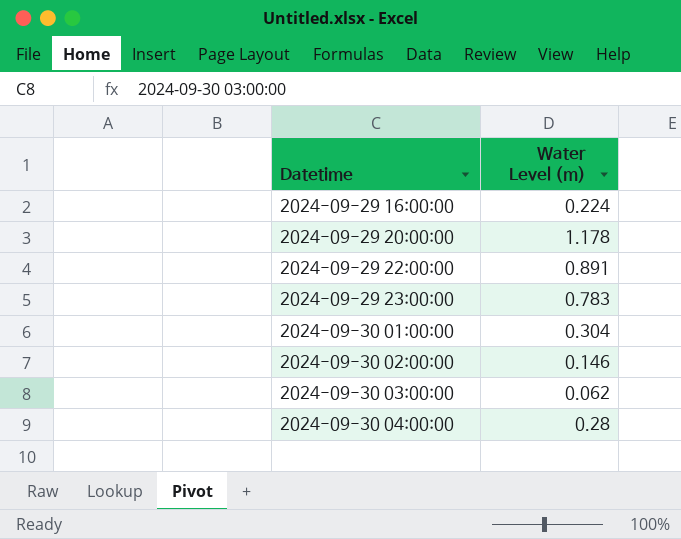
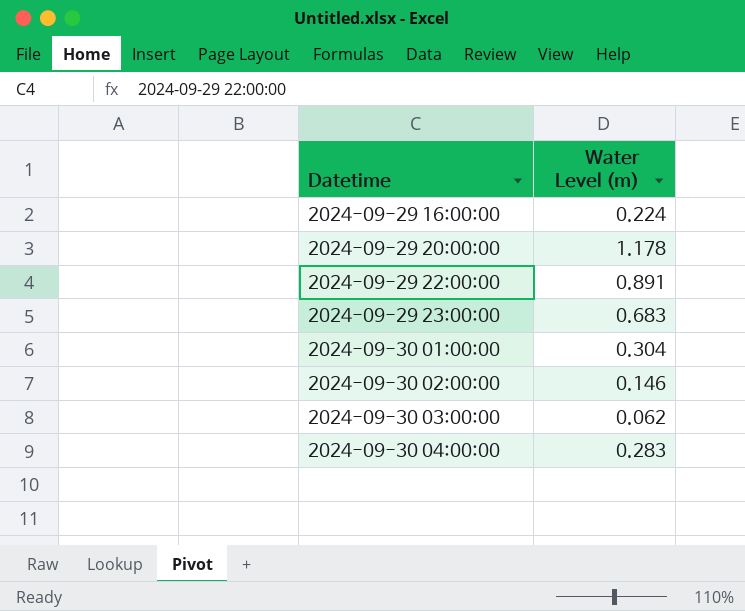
2024-09-29 23:00:00 | Water Level (m): 0.783 -> 0.683
2024-09-30 04:00:00 | Water Level (m): 0.28 -> 0.283

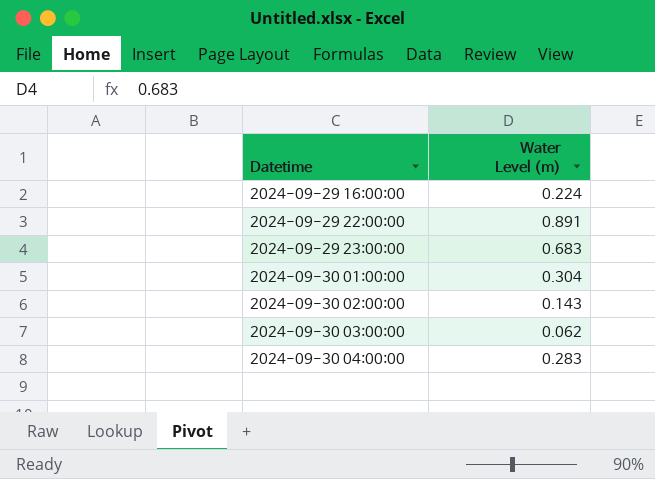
row 2024-09-29 20:00:00: 1.178 -> none
2024-09-30 02:00:00 | Water Level (m): 0.146 -> 0.143

